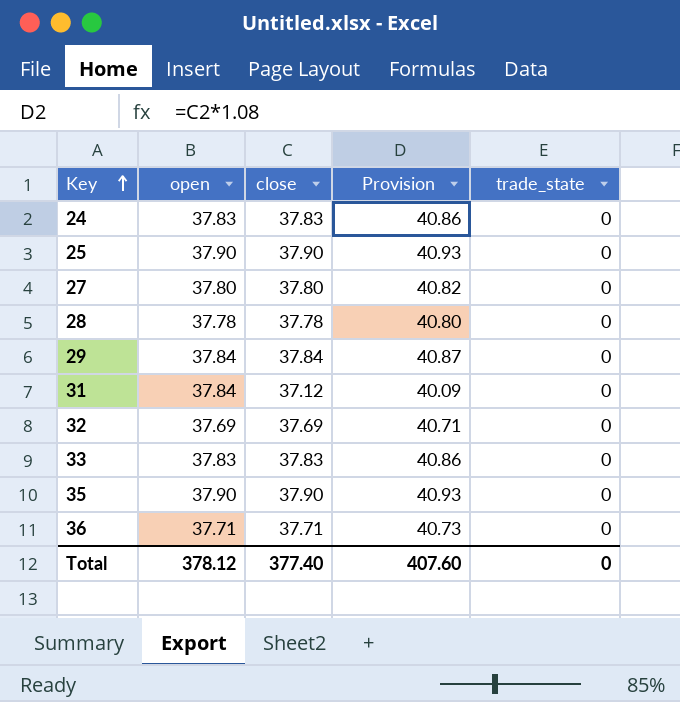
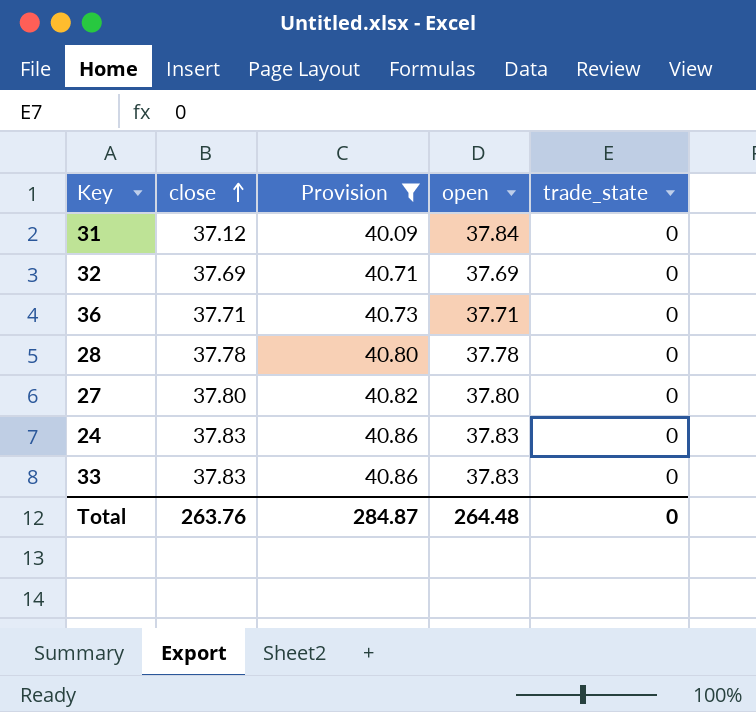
filter: none -> Provision <= 40.86
row order: Key ascending -> close ascending
column open | position: 2 -> 4
Total | close: 377.40 -> 263.76
Total | Provision: 407.60 -> 284.87
Total | open: 378.12 -> 264.48

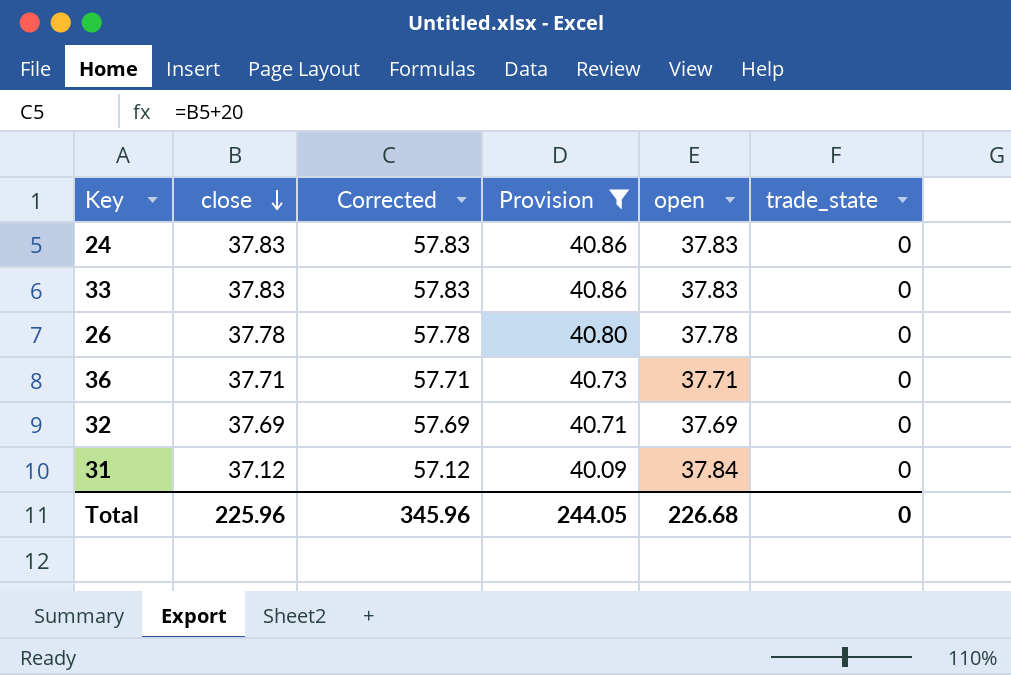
row order: close ascending -> close descending
column Corrected | formula: none -> [close] + 20
row 28: 37.78 | 40.80 | 37.78 | 0 -> none
row 27: 37.80 | 40.82 | 37.80 | 0 -> none
row 26: none -> 37.78 | 57.78 | 40.80 | 37.78 | 0
Total | close: 263.76 -> 225.96
Total | Provision: 284.87 -> 244.05
Total | open: 264.48 -> 226.68

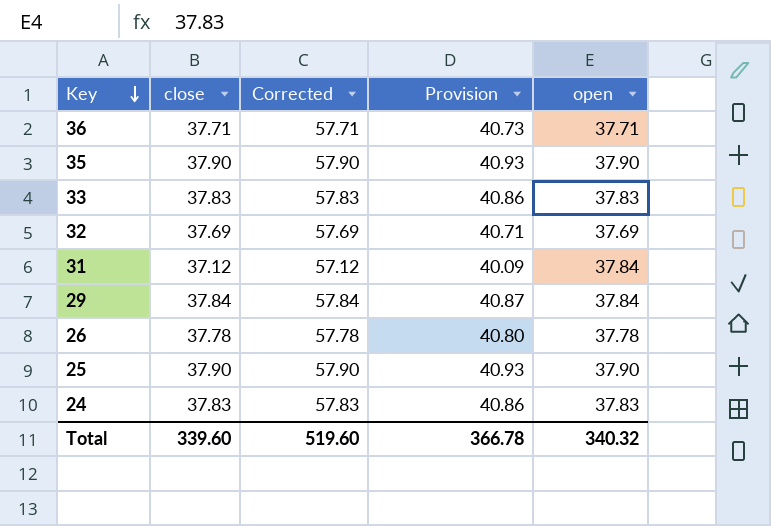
filter: Provision <= 40.86 -> none
row order: close descending -> Key descending
column trade_state | position: 6 -> none
Total | close: 225.96 -> 339.60
Total | Corrected: 345.96 -> 519.60
Total | Provision: 244.05 -> 366.78
Total | open: 226.68 -> 340.32

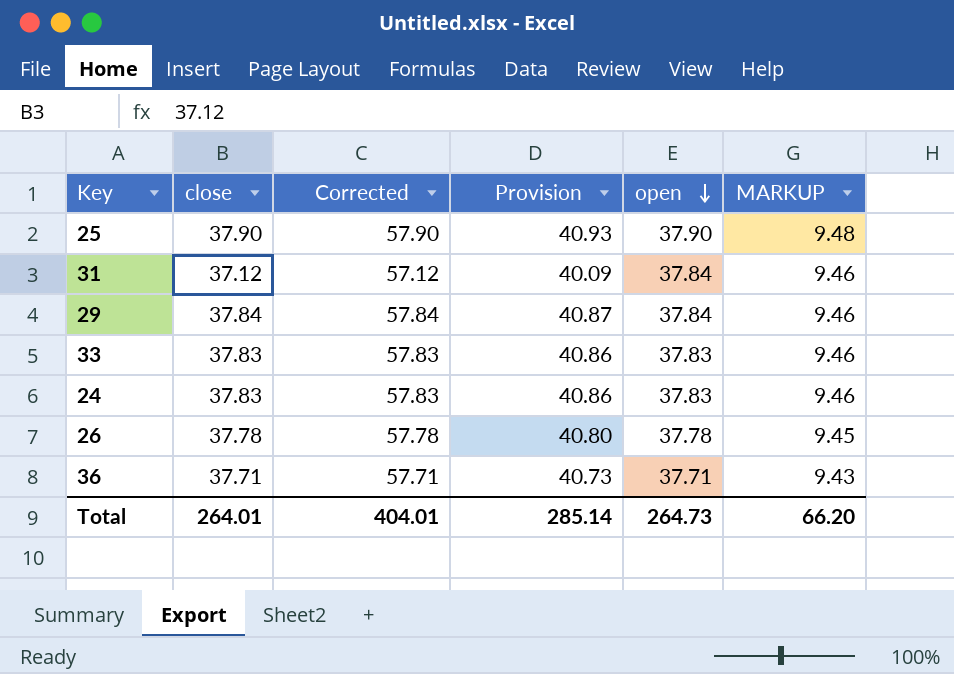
row order: Key descending -> open descending
column MARKUP | formula: none -> [open] * 0.25
row 35: 37.90 | 57.90 | 40.93 | 37.90 -> none
row 32: 37.69 | 57.69 | 40.71 | 37.69 -> none
Total | close: 339.60 -> 264.01
Total | Corrected: 519.60 -> 404.01
Total | Provision: 366.78 -> 285.14
Total | open: 340.32 -> 264.73

